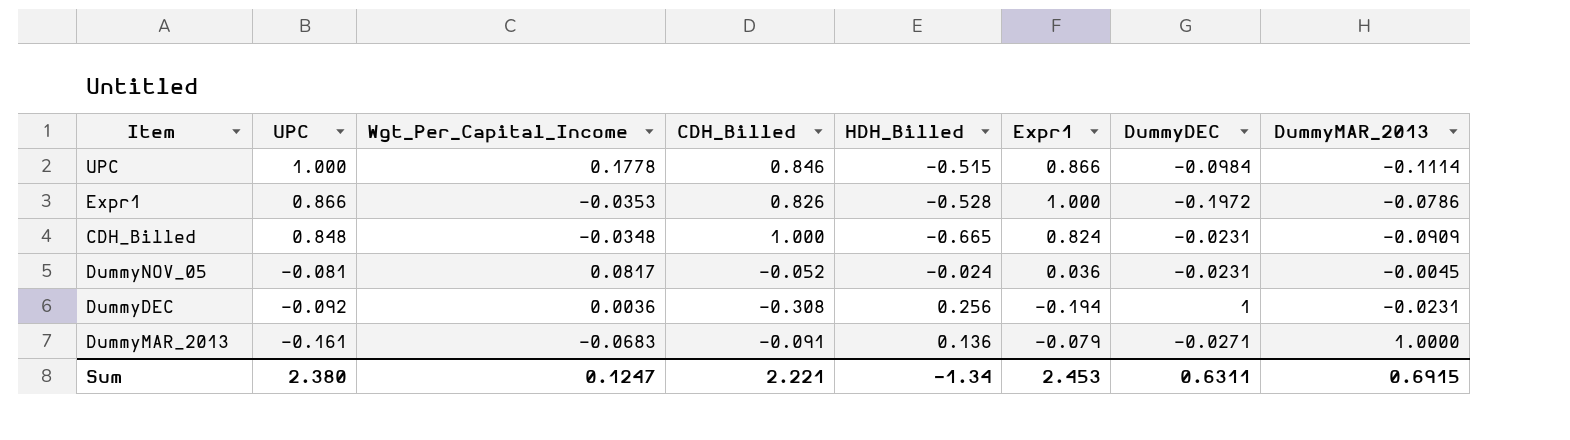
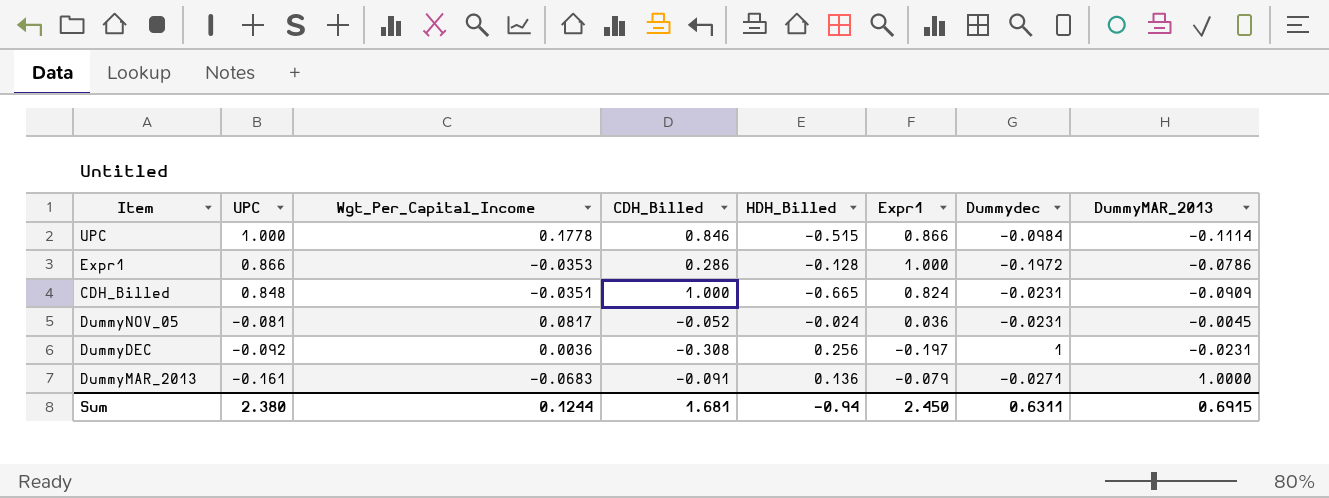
column name: DummyDEC -> Dummydec
Expr1 | CDH_Billed: 0.826 -> 0.286
Expr1 | HDH_Billed: -0.528 -> -0.128
CDH_Billed | Wgt_Per_Capital_Income: -0.0348 -> -0.0351
DummyDEC | Expr1: -0.194 -> -0.197
Sum | Wgt_Per_Capital_Income: 0.1247 -> 0.1244
Sum | CDH_Billed: 2.221 -> 1.681
Sum | HDH_Billed: -1.34 -> -0.94
Sum | Expr1: 2.453 -> 2.450

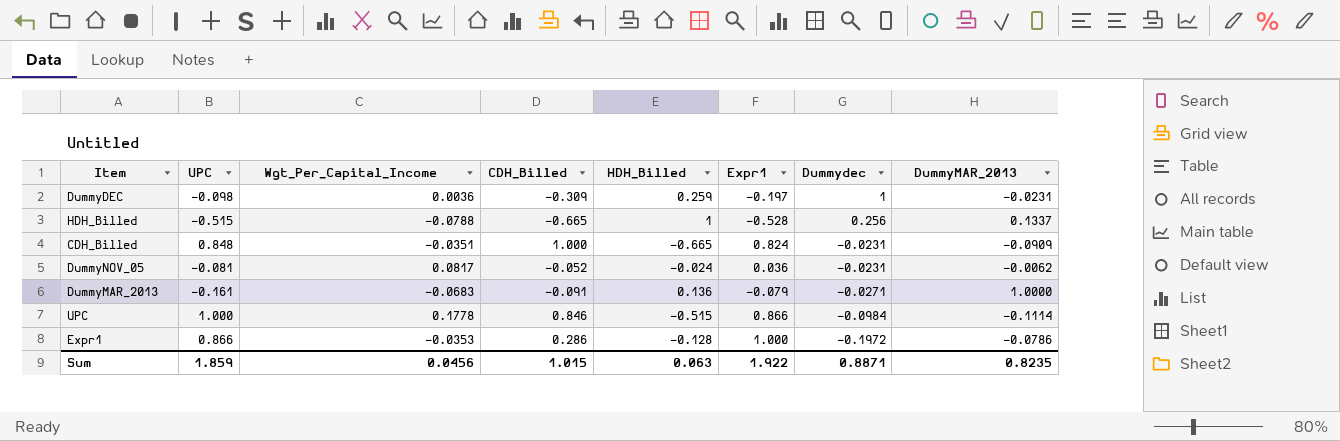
row order: UPC descending -> Dummydec descending
DummyDEC | UPC: -0.092 -> -0.098
DummyDEC | CDH_Billed: -0.308 -> -0.309
DummyDEC | HDH_Billed: 0.256 -> 0.259
row HDH_Billed: none -> -0.515 | -0.0788 | -0.665 | 1 | -0.528 | 0.256 | 0.1337
DummyNOV_05 | DummyMAR_2013: -0.0045 -> -0.0062
Sum | UPC: 2.380 -> 1.859
Sum | Wgt_Per_Capital_Income: 0.1244 -> 0.0456
Sum | CDH_Billed: 1.681 -> 1.015
Sum | HDH_Billed: -0.94 -> 0.063
Sum | Expr1: 2.450 -> 1.922
Sum | Dummydec: 0.6311 -> 0.8871
Sum | DummyMAR_2013: 0.6915 -> 0.8235

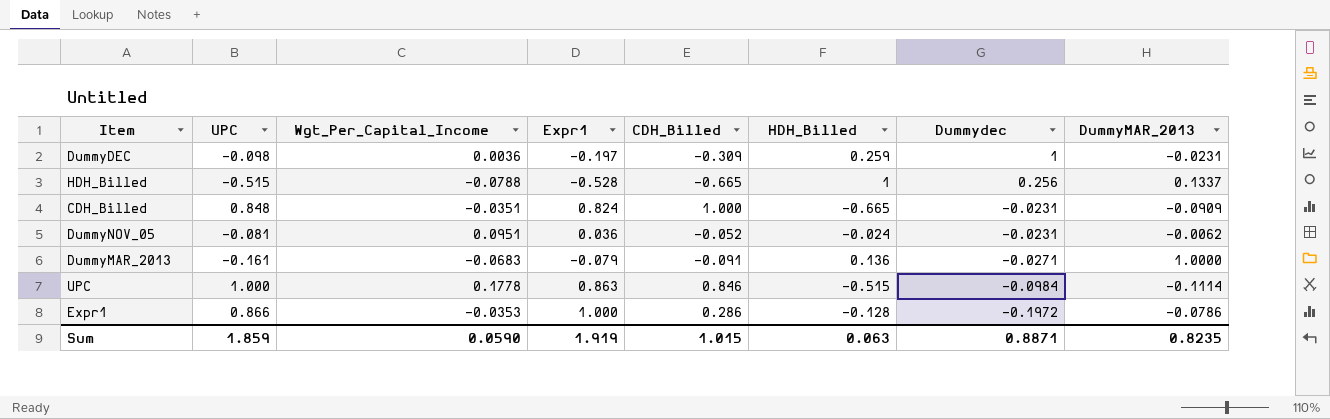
column Expr1 | position: 6 -> 4
DummyNOV_05 | Wgt_Per_Capital_Income: 0.0817 -> 0.0951
UPC | Expr1: 0.866 -> 0.863
Sum | Wgt_Per_Capital_Income: 0.0456 -> 0.0590
Sum | Expr1: 1.922 -> 1.919

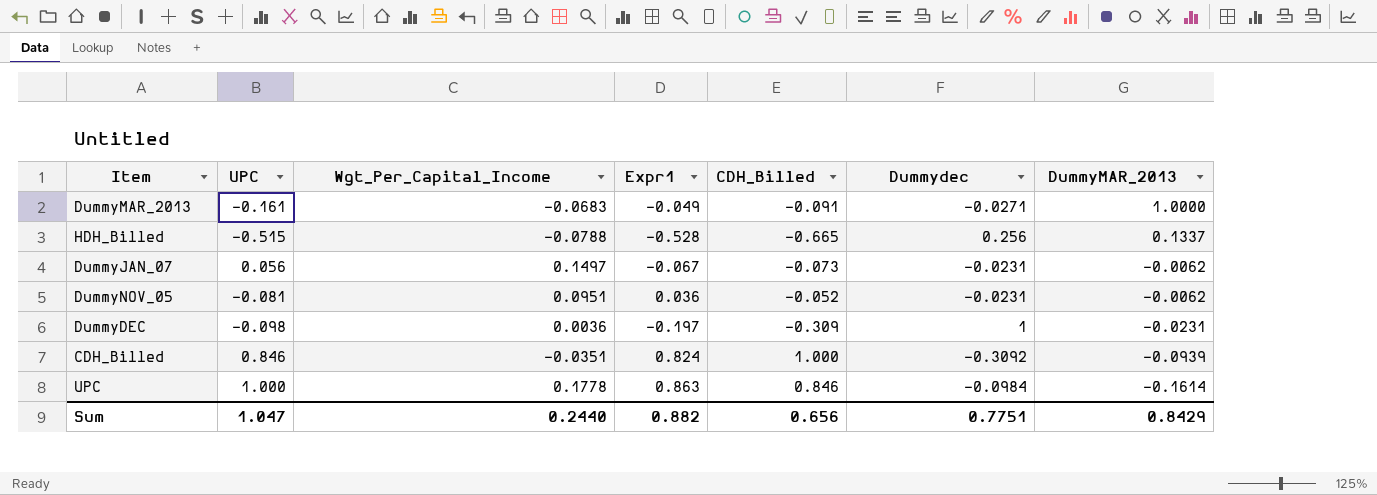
row order: Dummydec descending -> DummyMAR_2013 descending
column HDH_Billed | position: 6 -> none
row Expr1: 0.866 | -0.0353 | 1.000 | 0.286 | -0.128 | -0.1972 | -0.0786 -> none
DummyMAR_2013 | Expr1: -0.079 -> -0.049
row DummyJAN_07: none -> 0.056 | 0.1497 | -0.067 | -0.073 | -0.0231 | -0.0062
CDH_Billed | UPC: 0.848 -> 0.846
CDH_Billed | Dummydec: -0.0231 -> -0.3092
CDH_Billed | DummyMAR_2013: -0.0909 -> -0.0939
UPC | DummyMAR_2013: -0.1114 -> -0.1614
Sum | UPC: 1.859 -> 1.047
Sum | Wgt_Per_Capital_Income: 0.0590 -> 0.2440
Sum | Expr1: 1.919 -> 0.882
Sum | CDH_Billed: 1.015 -> 0.656
Sum | Dummydec: 0.8871 -> 0.7751
Sum | DummyMAR_2013: 0.8235 -> 0.8429

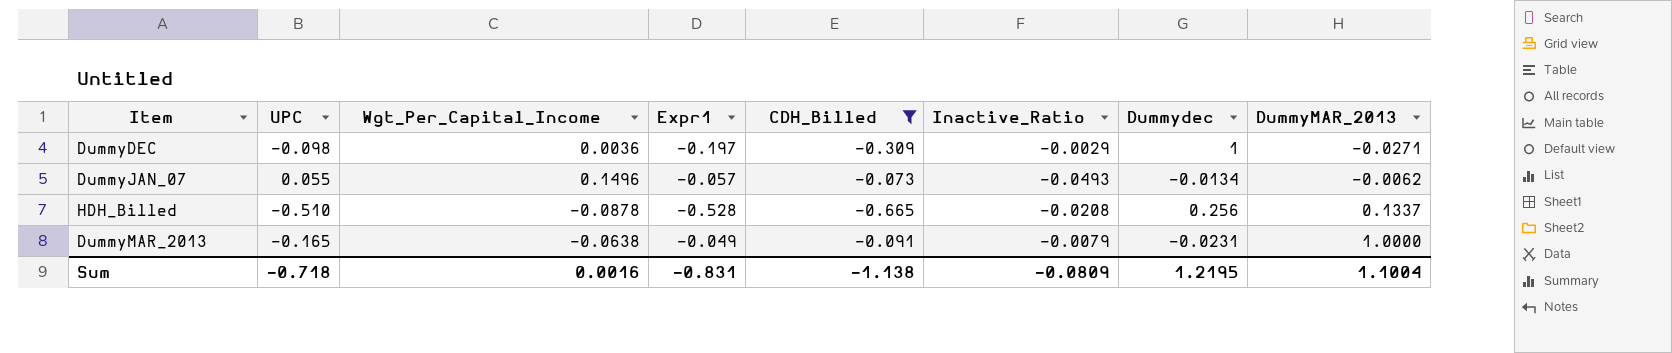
filter: none -> CDH_Billed <= -0.073
row order: DummyMAR_2013 descending -> DummyMAR_2013 ascending
column Inactive_Ratio | position: none -> 6
DummyDEC | DummyMAR_2013: -0.0231 -> -0.0271
DummyJAN_07 | UPC: 0.056 -> 0.055
DummyJAN_07 | Wgt_Per_Capital_Income: 0.1497 -> 0.1496
DummyJAN_07 | Expr1: -0.067 -> -0.057
DummyJAN_07 | Dummydec: -0.0231 -> -0.0134
HDH_Billed | UPC: -0.515 -> -0.510
HDH_Billed | Wgt_Per_Capital_Income: -0.0788 -> -0.0878
DummyMAR_2013 | UPC: -0.161 -> -0.165
DummyMAR_2013 | Wgt_Per_Capital_Income: -0.0683 -> -0.0638
DummyMAR_2013 | Dummydec: -0.0271 -> -0.0231
Sum | UPC: 1.047 -> -0.718
Sum | Wgt_Per_Capital_Income: 0.2440 -> 0.0016
Sum | Expr1: 0.882 -> -0.831
Sum | CDH_Billed: 0.656 -> -1.138
Sum | Dummydec: 0.7751 -> 1.2195
Sum | DummyMAR_2013: 0.8429 -> 1.1004

